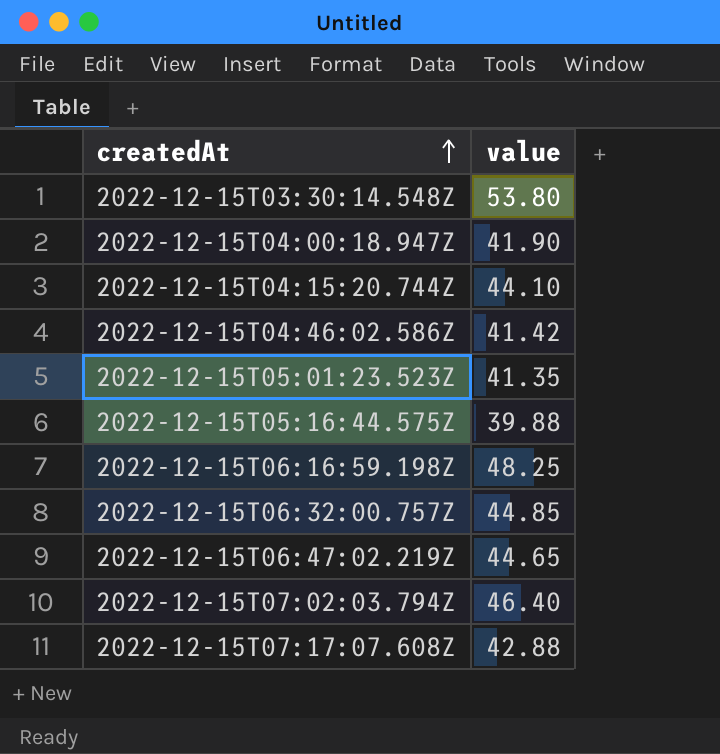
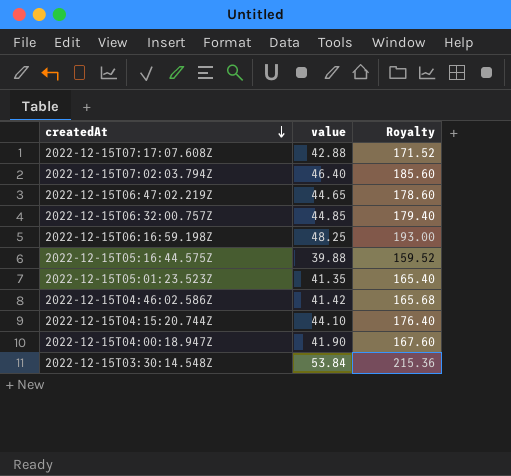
row order: createdAt ascending -> createdAt descending
column Royalty | formula: none -> [value] * 4
2022-12-15T03:30:14.548Z | value: 53.80 -> 53.84

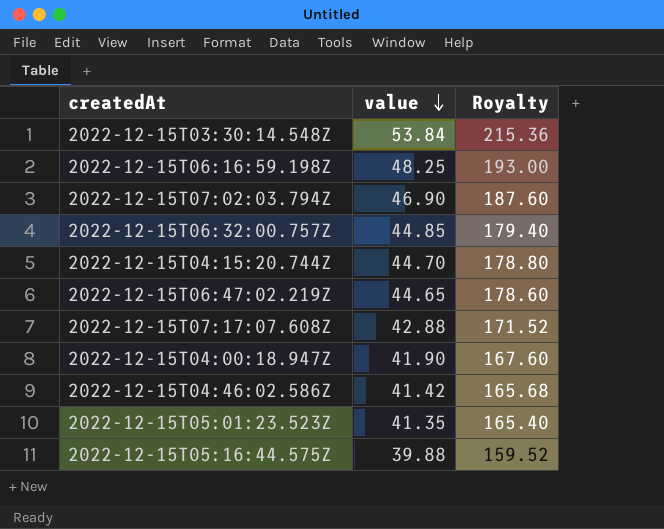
row order: createdAt descending -> value descending
2022-12-15T07:02:03.794Z | value: 46.40 -> 46.90
2022-12-15T07:02:03.794Z | Royalty: 185.60 -> 187.60
2022-12-15T04:15:20.744Z | value: 44.10 -> 44.70
2022-12-15T04:15:20.744Z | Royalty: 176.40 -> 178.80

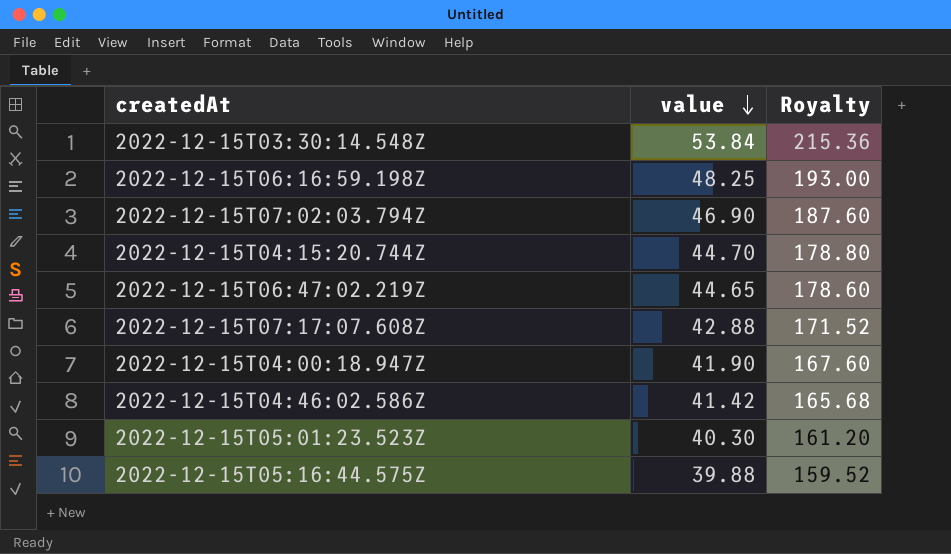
row 2022-12-15T06:32:00.757Z: 44.85 | 179.40 -> none
2022-12-15T05:01:23.523Z | value: 41.35 -> 40.30
2022-12-15T05:01:23.523Z | Royalty: 165.40 -> 161.20

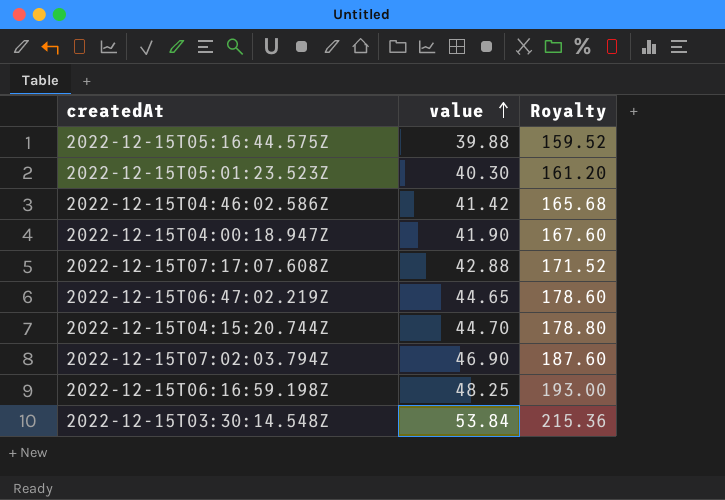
row order: value descending -> value ascending

